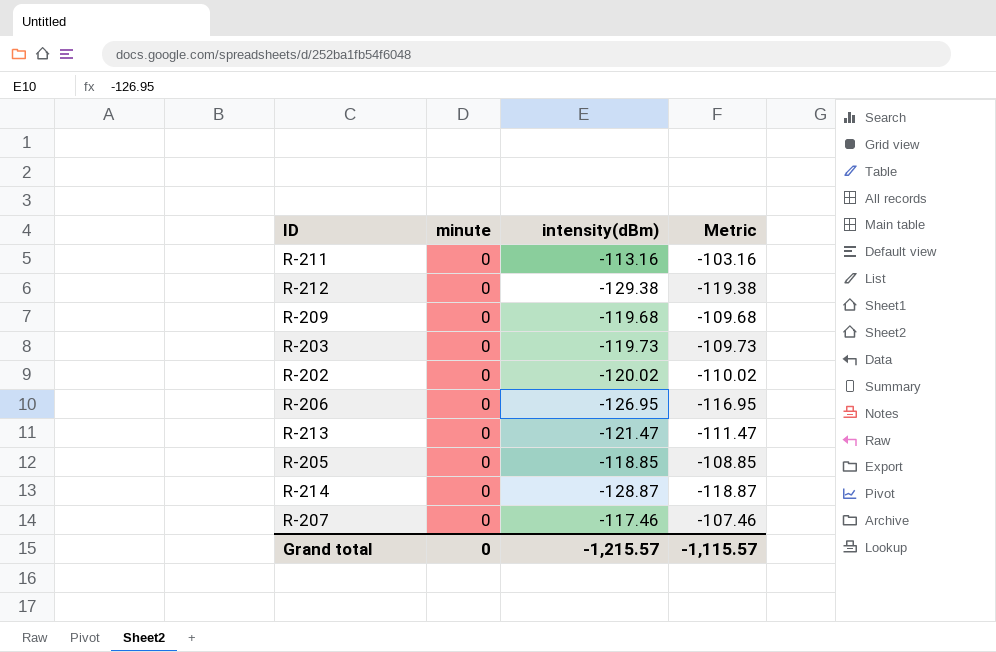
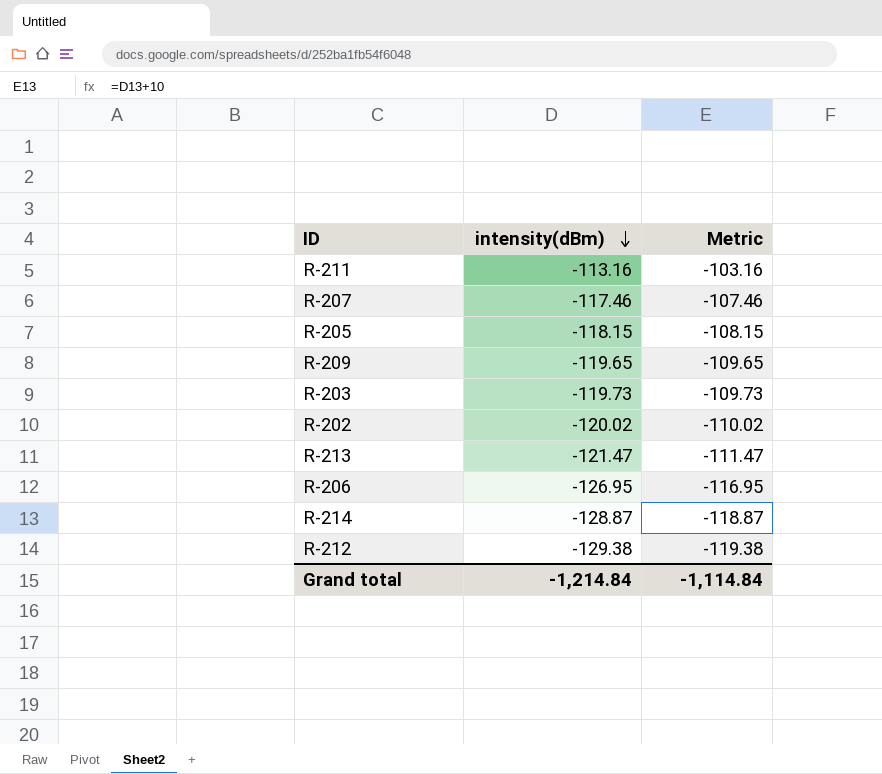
row order: none -> intensity(dBm) descending
column minute | position: 2 -> none
R-205 | intensity(dBm): -118.85 -> -118.15
R-205 | Metric: -108.85 -> -108.15
R-209 | intensity(dBm): -119.68 -> -119.65
R-209 | Metric: -109.68 -> -109.65
Grand total | intensity(dBm): -1,215.57 -> -1,214.84
Grand total | Metric: -1,115.57 -> -1,114.84

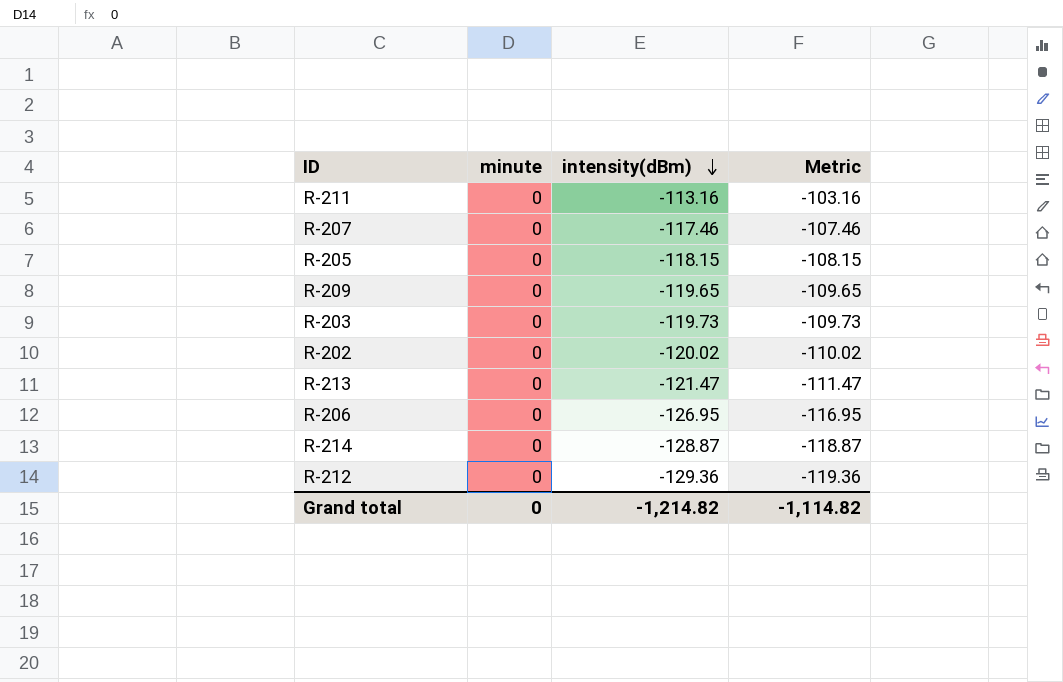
column minute | position: none -> 2
R-212 | intensity(dBm): -129.38 -> -129.36
R-212 | Metric: -119.38 -> -119.36
Grand total | intensity(dBm): -1,214.84 -> -1,214.82
Grand total | Metric: -1,114.84 -> -1,114.82

